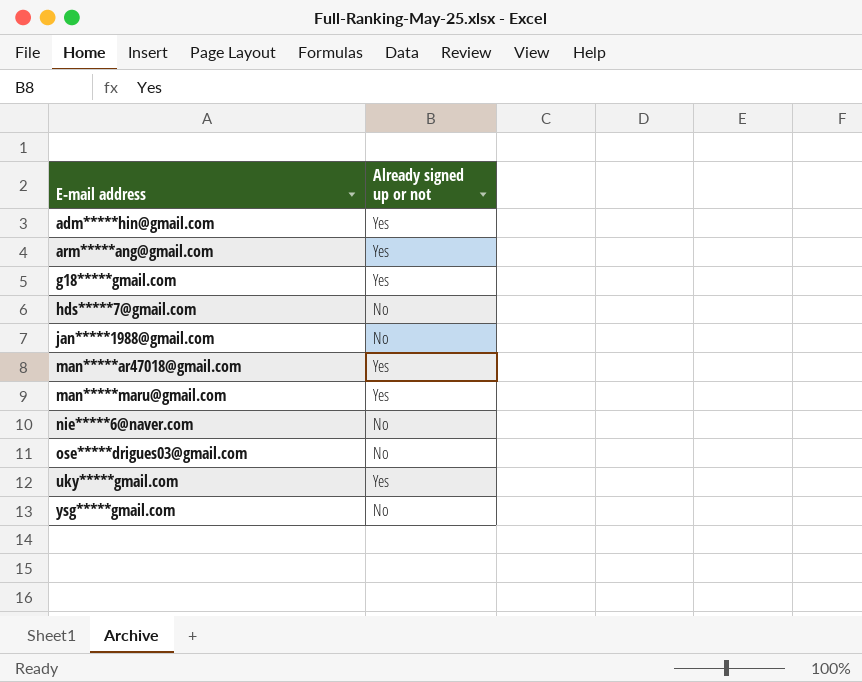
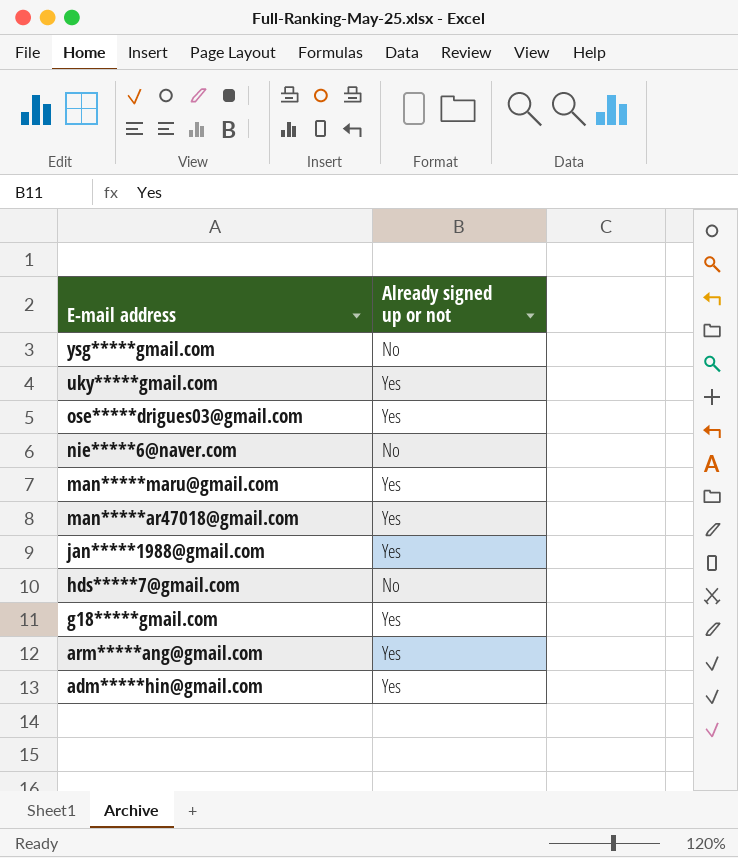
row order: E-mail address ascending -> E-mail address descending
ose*****drigues03@gmail.com | Already signed up or not: No -> Yes
jan*****1988@gmail.com | Already signed up or not: No -> Yes

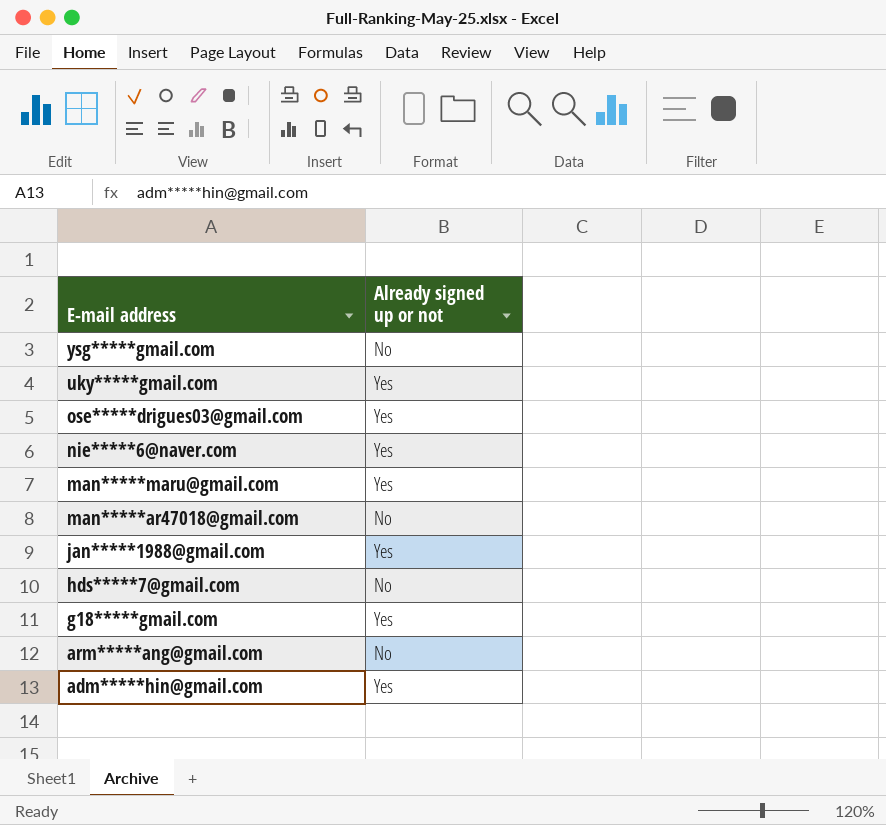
nie*****6@naver.com | Already signed up or not: No -> Yes
man*****ar47018@gmail.com | Already signed up or not: Yes -> No
arm*****ang@gmail.com | Already signed up or not: Yes -> No

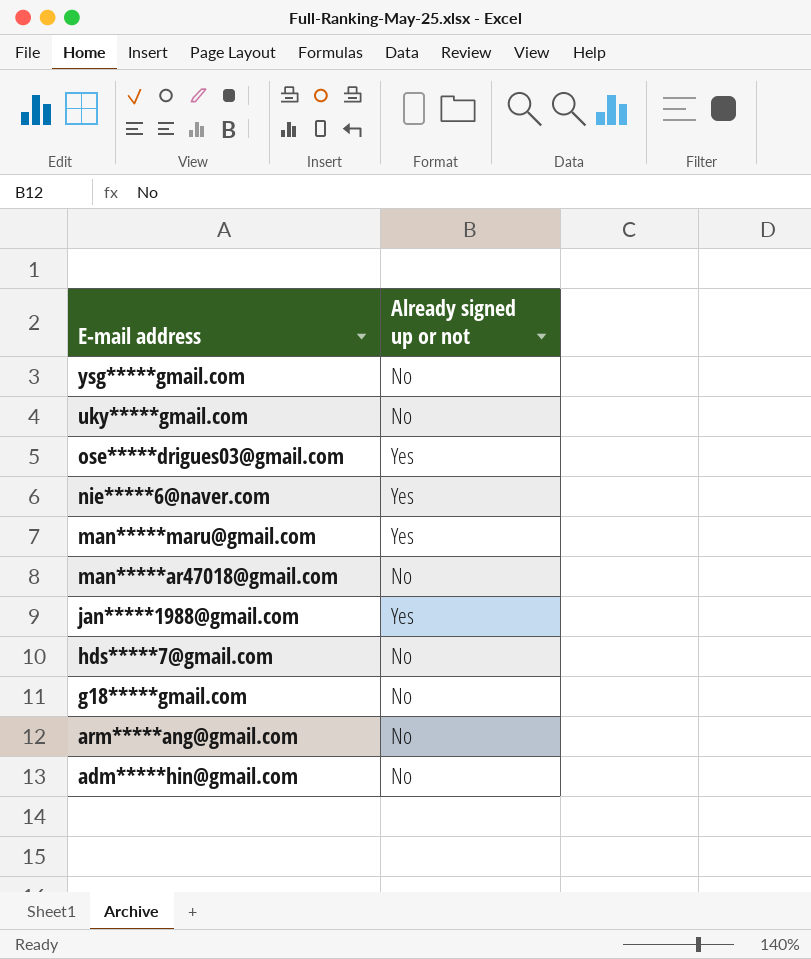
uky*****gmail.com | Already signed up or not: Yes -> No
g18*****gmail.com | Already signed up or not: Yes -> No
adm*****hin@gmail.com | Already signed up or not: Yes -> No

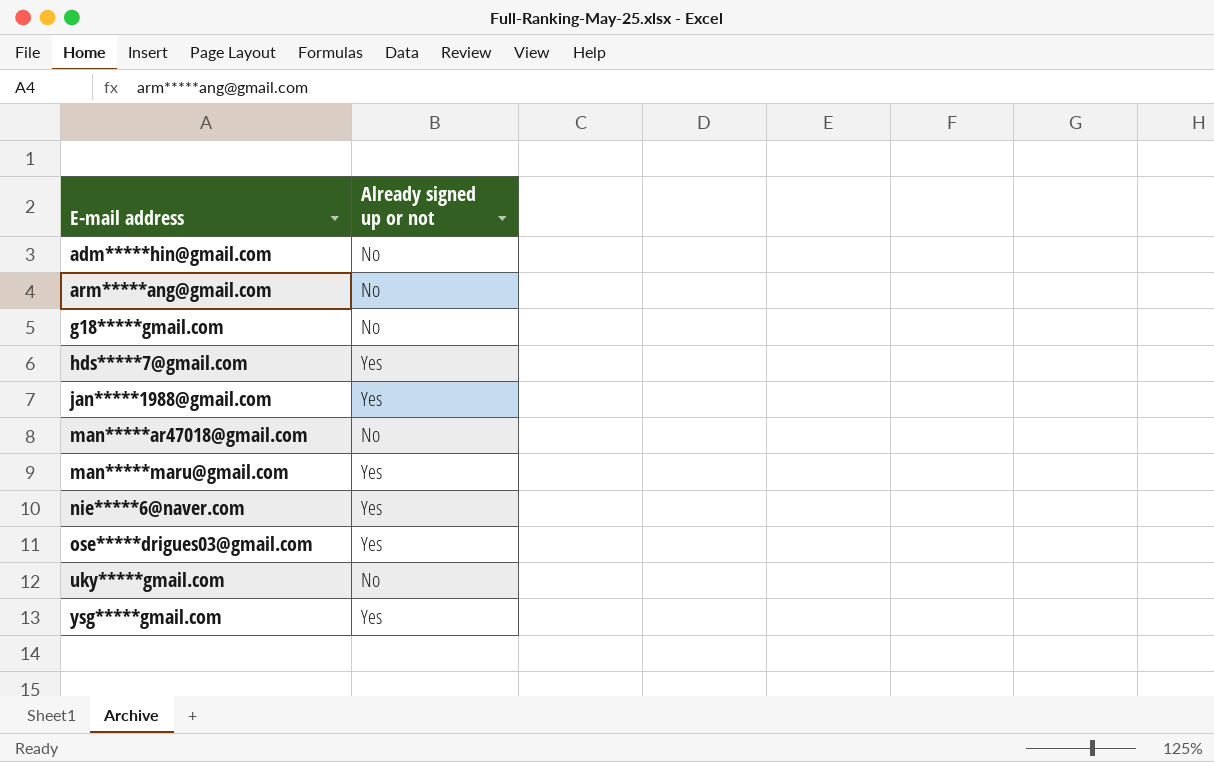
row order: E-mail address descending -> E-mail address ascending
hds*****7@gmail.com | Already signed up or not: No -> Yes
ysg*****gmail.com | Already signed up or not: No -> Yes

